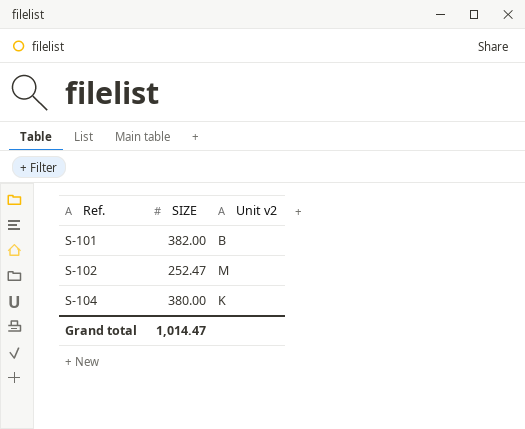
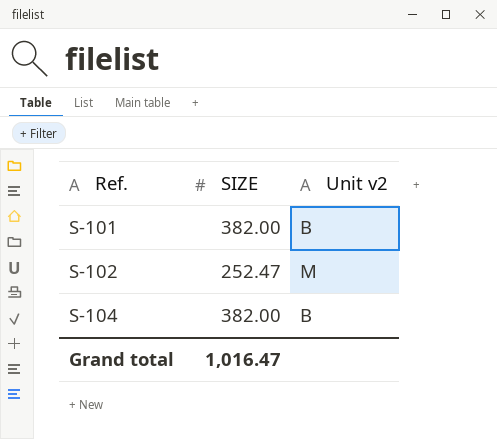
S-104 | SIZE: 380.00 -> 382.00
S-104 | Unit v2: K -> B
Grand total | SIZE: 1,014.47 -> 1,016.47

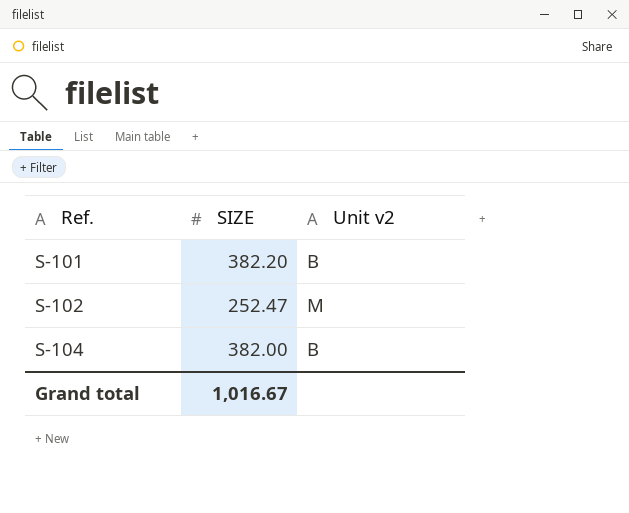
S-101 | SIZE: 382.00 -> 382.20
Grand total | SIZE: 1,016.47 -> 1,016.67

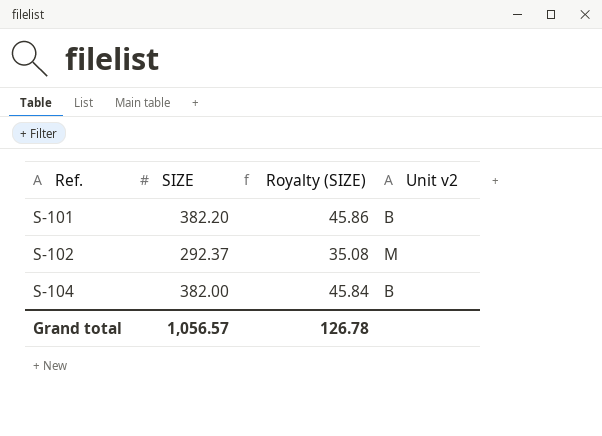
column Royalty (SIZE) | formula: none -> [SIZE] * 0.12
S-102 | SIZE: 252.47 -> 292.37
Grand total | SIZE: 1,016.67 -> 1,056.57

